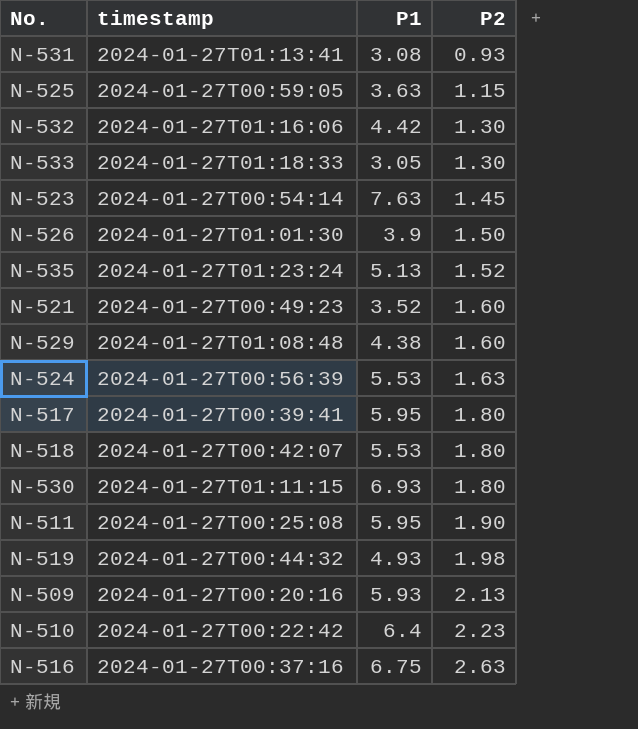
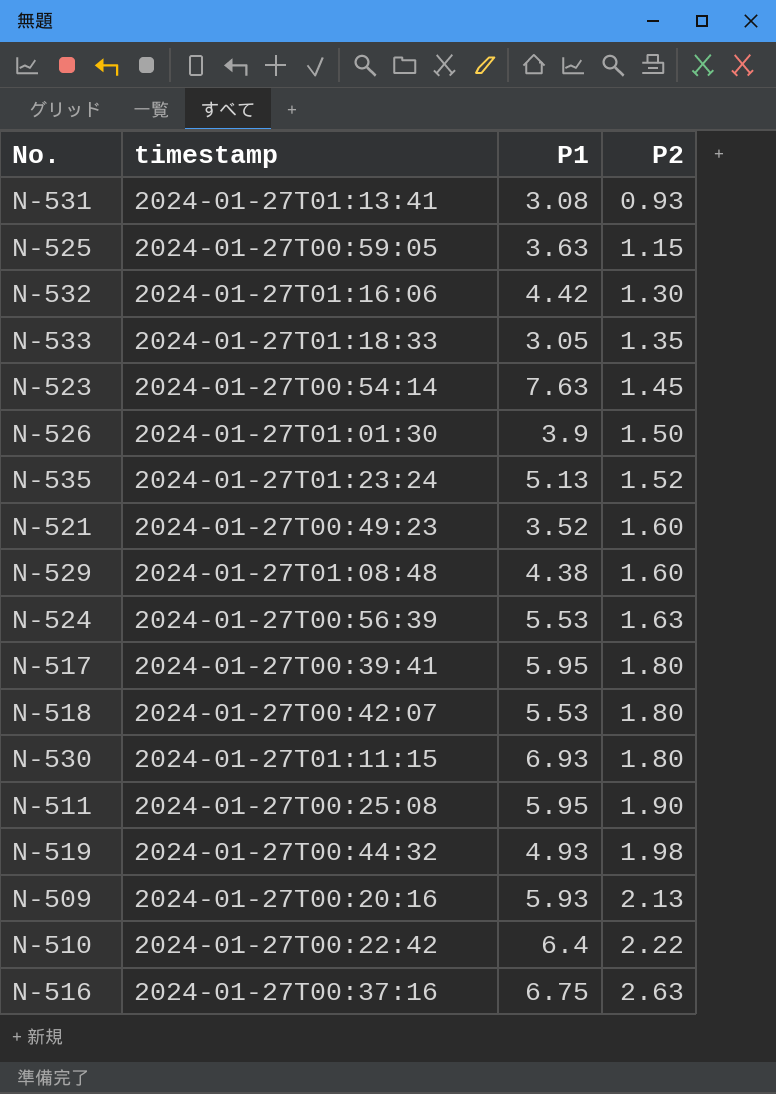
N-533 | P2: 1.30 -> 1.35
N-510 | P2: 2.23 -> 2.22

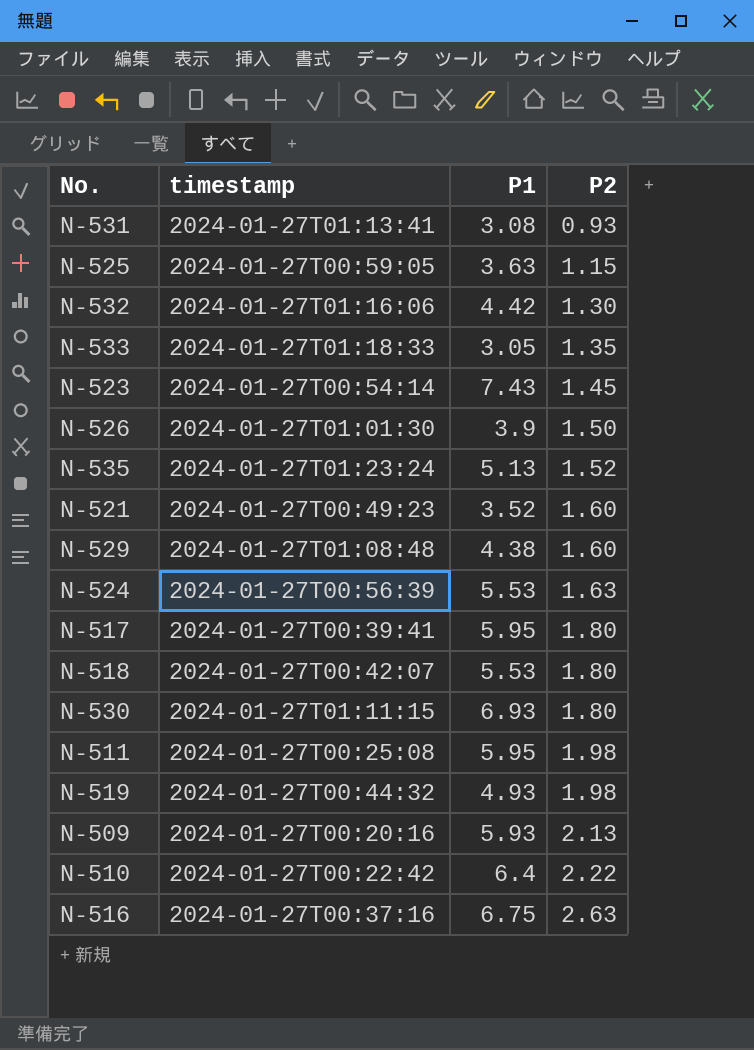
N-523 | P1: 7.63 -> 7.43
N-511 | P2: 1.90 -> 1.98

